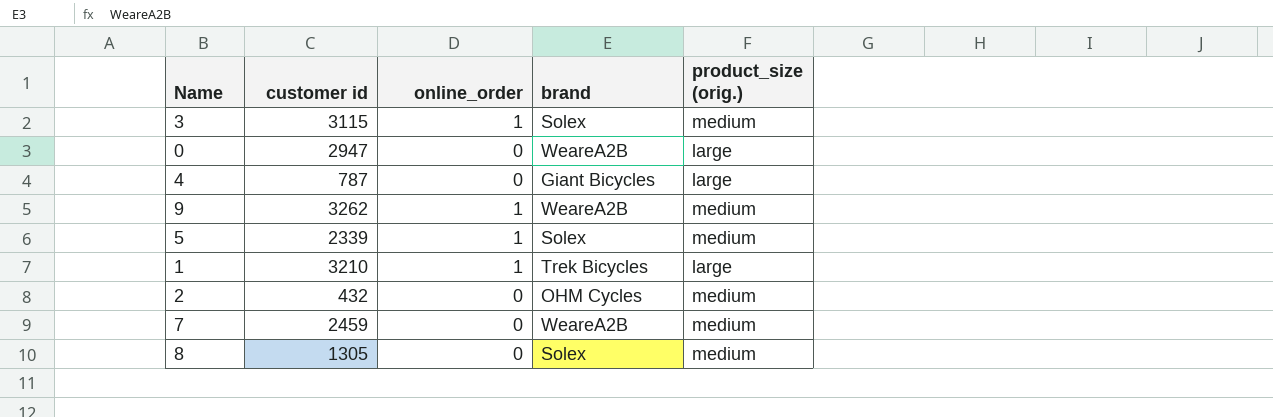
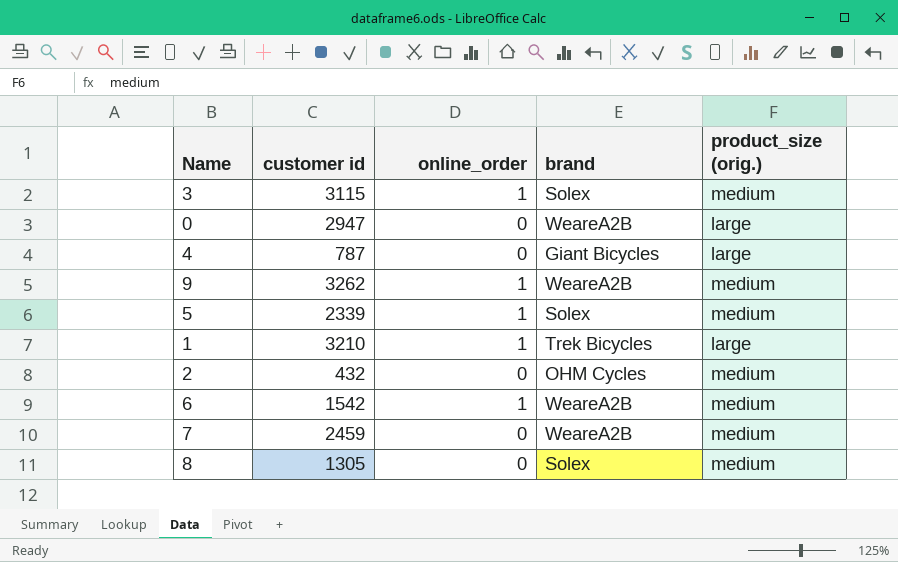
row 6: none -> 1542 | 1 | WeareA2B | medium

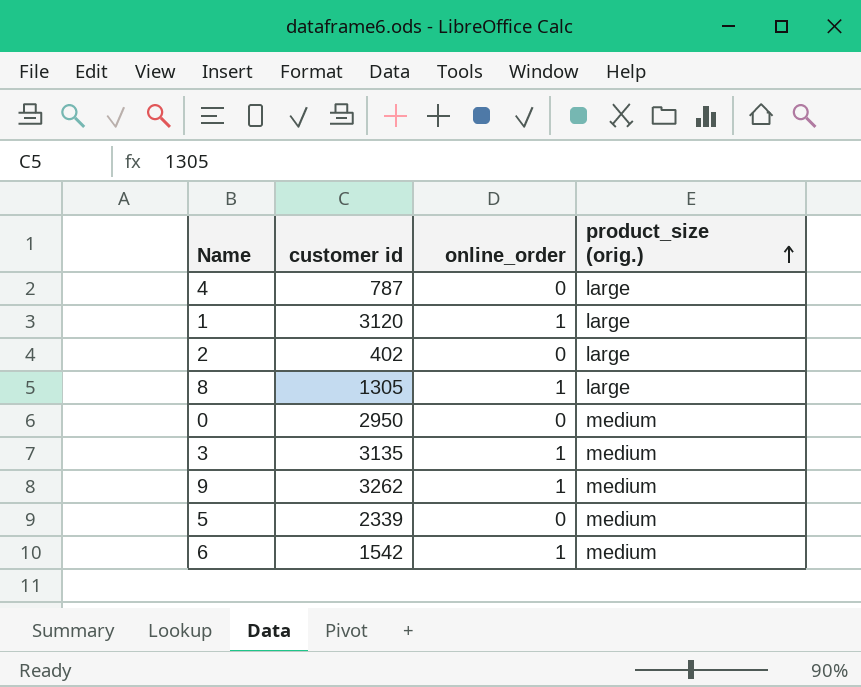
row order: none -> product_size (orig.) ascending
column brand | position: 4 -> none
row 7: 2459 | 0 | WeareA2B | medium -> none
1 | customer id: 3210 -> 3120
2 | customer id: 432 -> 402
2 | product_size (orig.): medium -> large
8 | online_order: 0 -> 1
8 | product_size (orig.): medium -> large
0 | customer id: 2947 -> 2950
0 | product_size (orig.): large -> medium
3 | customer id: 3115 -> 3135
5 | online_order: 1 -> 0

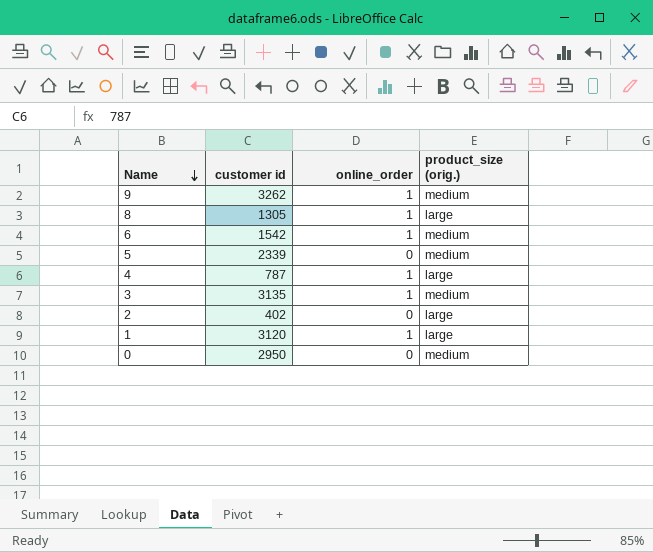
row order: product_size (orig.) ascending -> Name descending
4 | online_order: 0 -> 1

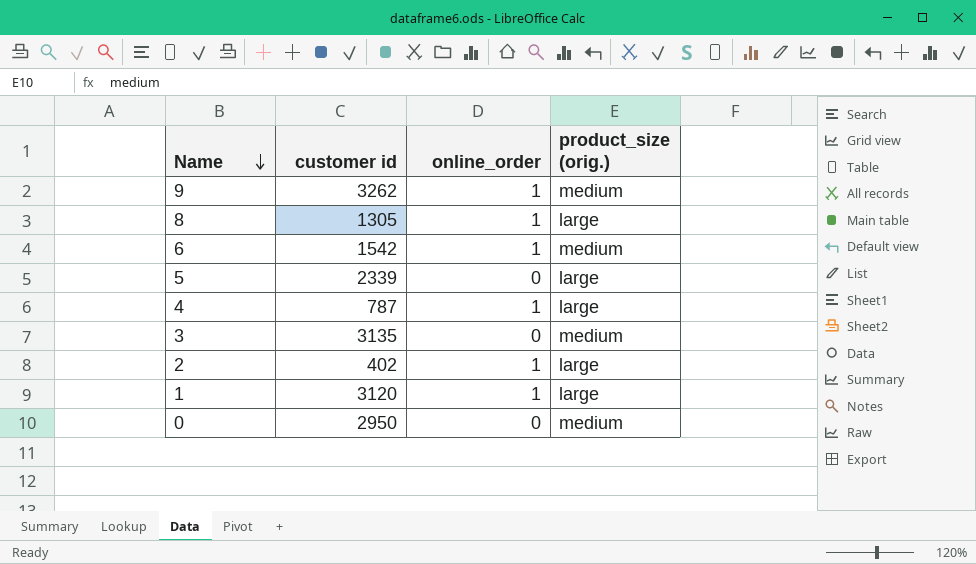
5 | product_size (orig.): medium -> large
3 | online_order: 1 -> 0
2 | online_order: 0 -> 1

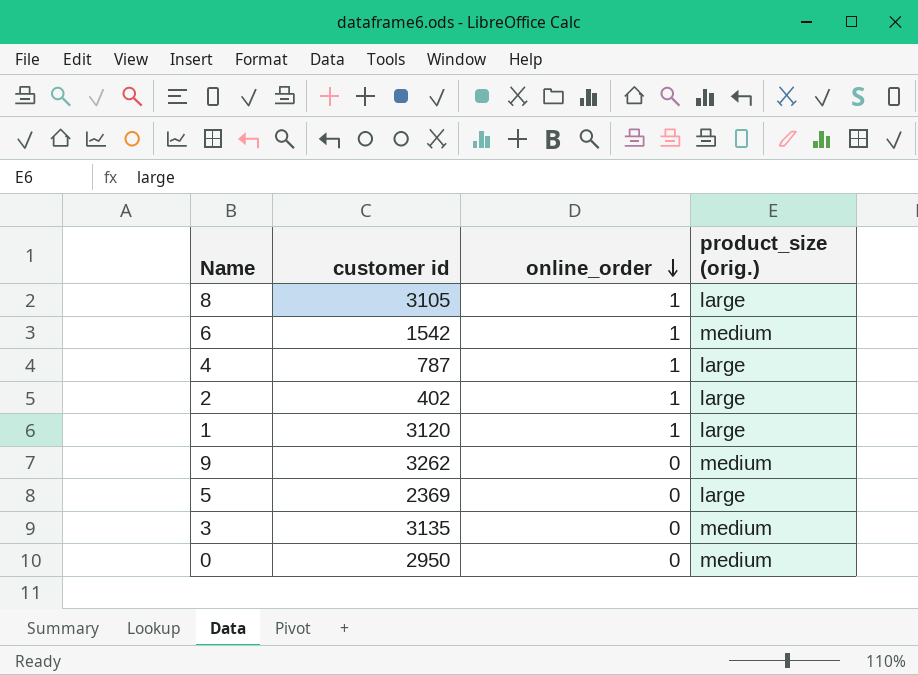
row order: Name descending -> online_order descending
8 | customer id: 1305 -> 3105
9 | online_order: 1 -> 0
5 | customer id: 2339 -> 2369

